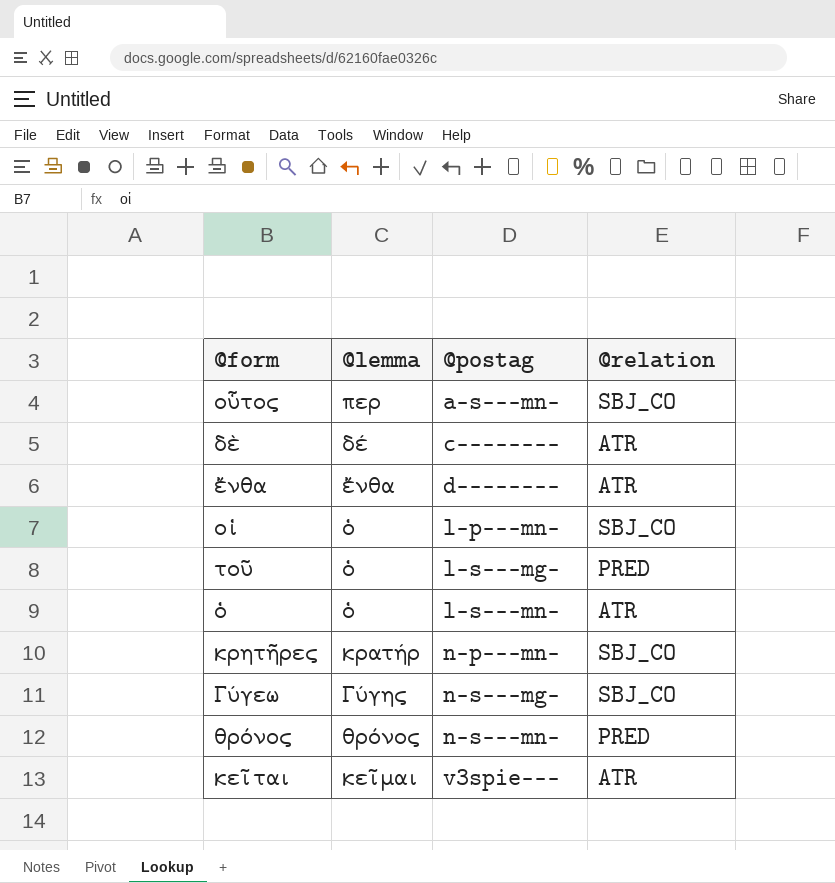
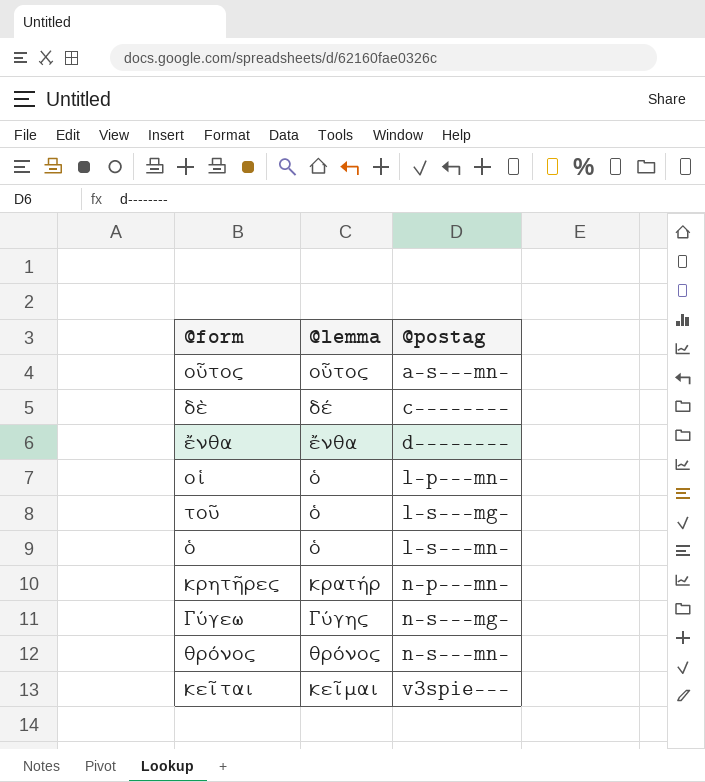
column @relation | position: 4 -> none
οὗτος | @lemma: περ -> οὗτος

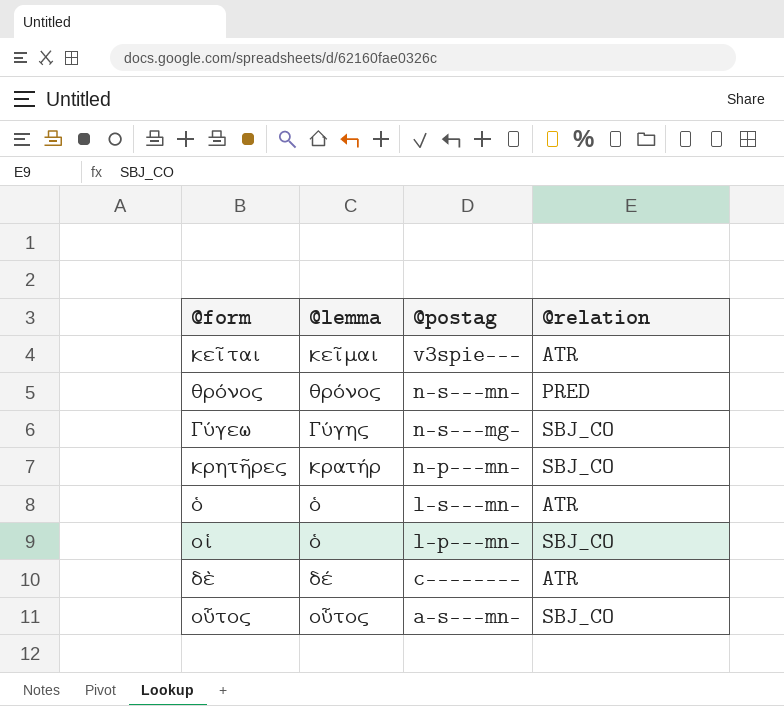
row order: @postag ascending -> @postag descending
column @relation | position: none -> 4
row ἔνθα: ἔνθα | d-------- -> none
row τοῦ: ὁ | l-s---mg- -> none

